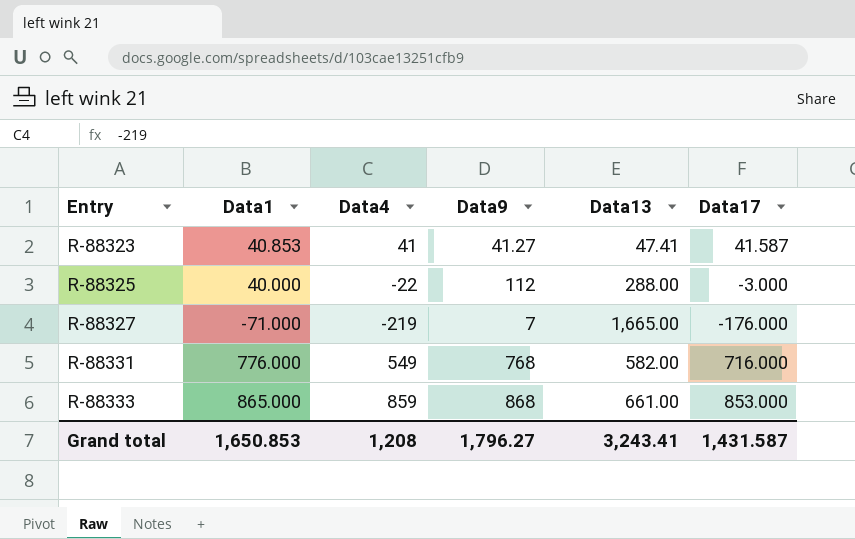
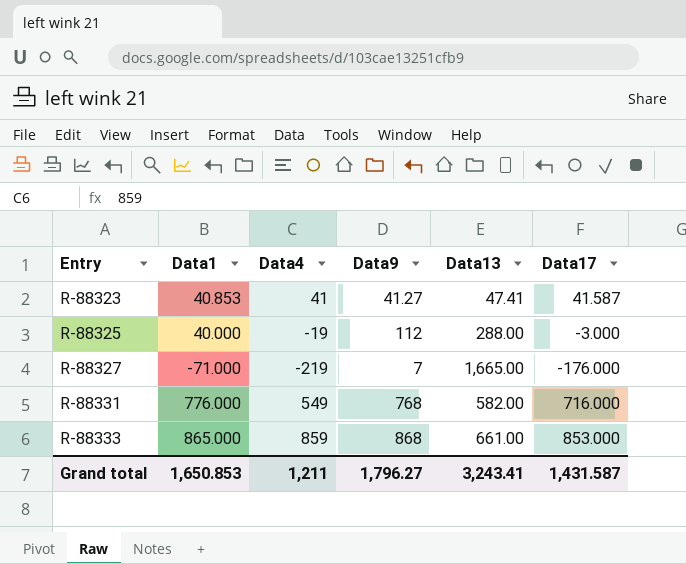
R-88325 | Data4: -22 -> -19
Grand total | Data4: 1,208 -> 1,211

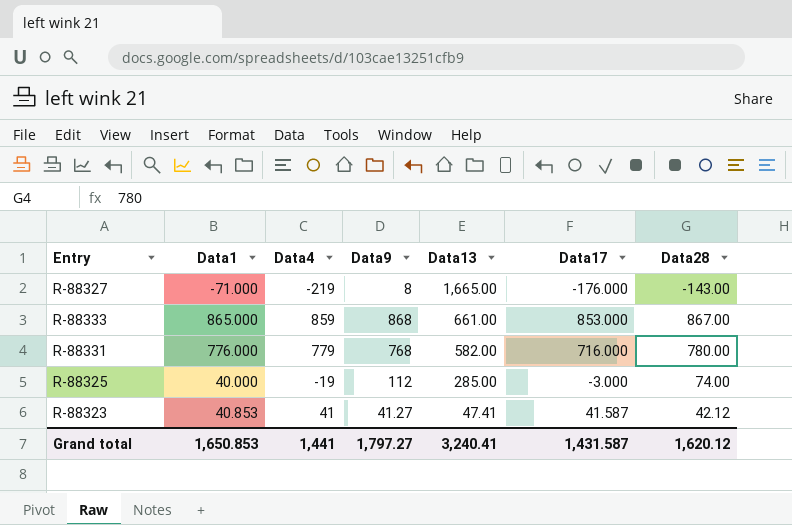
row order: Entry ascending -> Data13 descending
column Data28 | position: none -> 7
R-88327 | Data9: 7 -> 8
R-88331 | Data4: 549 -> 779
R-88325 | Data13: 288.00 -> 285.00
Grand total | Data4: 1,211 -> 1,441
Grand total | Data9: 1,796.27 -> 1,797.27
Grand total | Data13: 3,243.41 -> 3,240.41

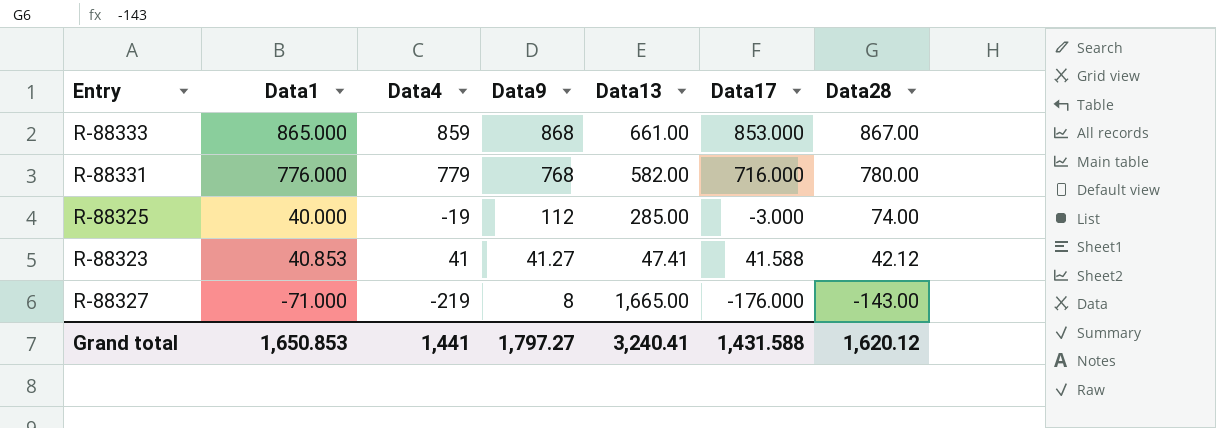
row order: Data13 descending -> Data9 descending
R-88323 | Data17: 41.587 -> 41.588
Grand total | Data17: 1,431.587 -> 1,431.588

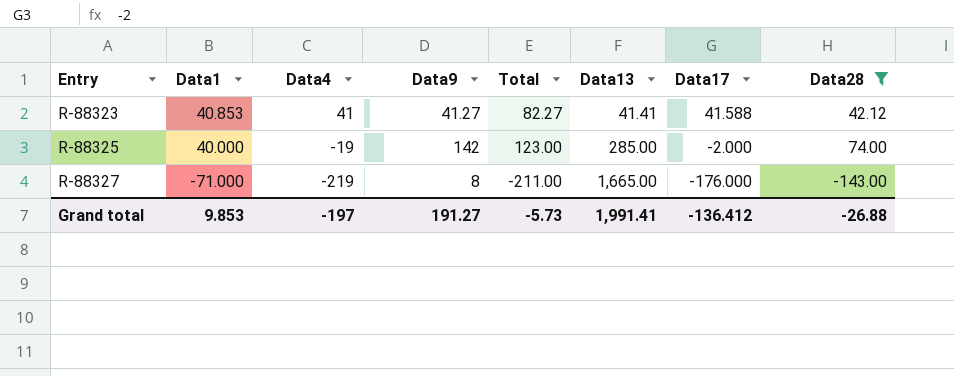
filter: none -> Data28 <= 74.00
row order: Data9 descending -> Entry ascending
column Total | formula: none -> [Data4] + [Data9]
R-88323 | Data13: 47.41 -> 41.41
R-88325 | Data9: 112 -> 142
R-88325 | Data17: -3.000 -> -2.000
Grand total | Data1: 1,650.853 -> 9.853
Grand total | Data4: 1,441 -> -197
Grand total | Data9: 1,797.27 -> 191.27
Grand total | Data13: 3,240.41 -> 1,991.41
Grand total | Data17: 1,431.588 -> -136.412
Grand total | Data28: 1,620.12 -> -26.88

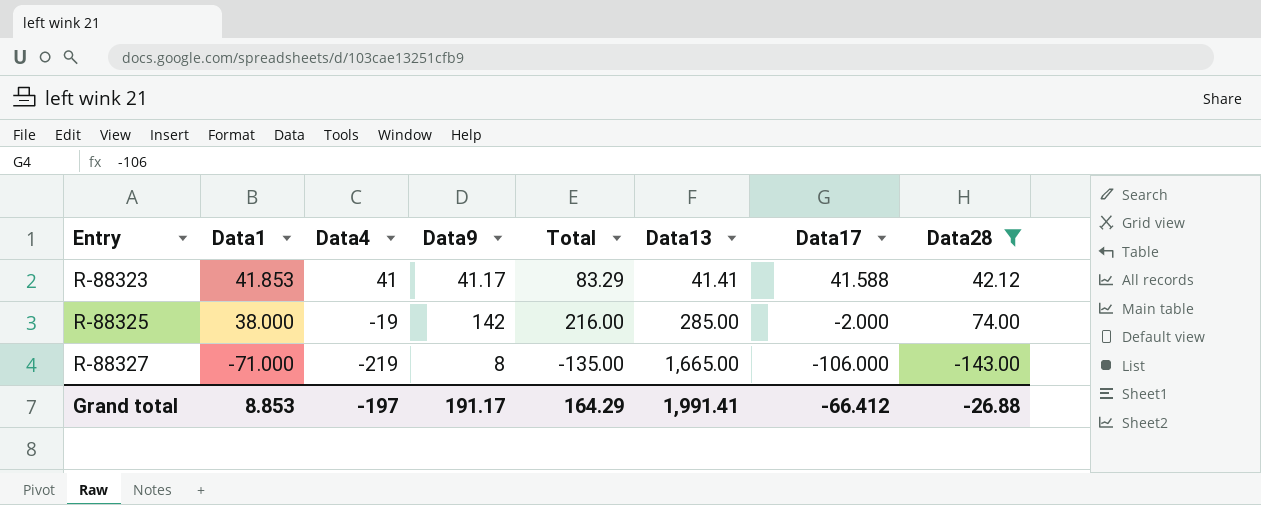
column Total | formula: [Data4] + [Data9] -> [Data9] + [Data28]
R-88323 | Data1: 40.853 -> 41.853
R-88323 | Data9: 41.27 -> 41.17
R-88325 | Data1: 40.000 -> 38.000
R-88327 | Data17: -176.000 -> -106.000
Grand total | Data1: 9.853 -> 8.853
Grand total | Data9: 191.27 -> 191.17
Grand total | Total: -5.73 -> 164.29
Grand total | Data17: -136.412 -> -66.412

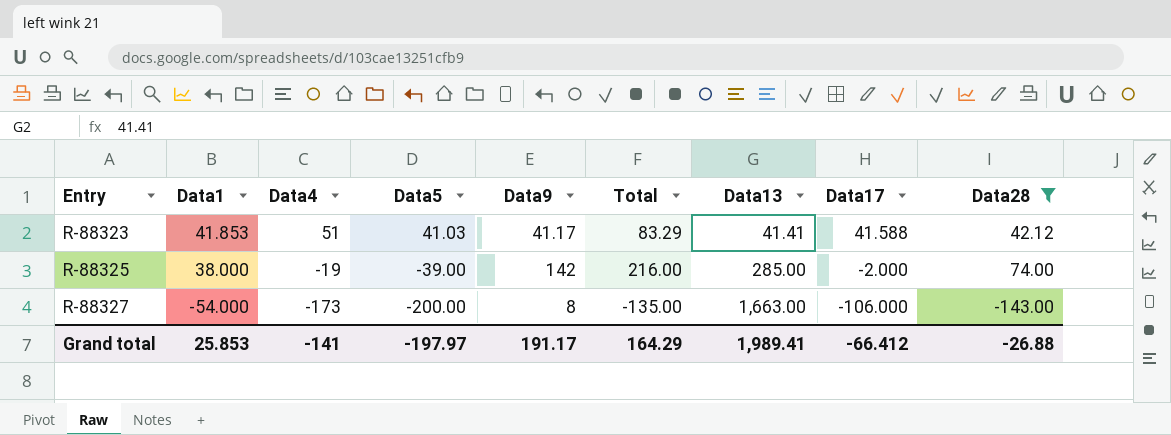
column Data5 | position: none -> 4
R-88323 | Data4: 41 -> 51
R-88327 | Data1: -71.000 -> -54.000
R-88327 | Data4: -219 -> -173
R-88327 | Data13: 1,665.00 -> 1,663.00
Grand total | Data1: 8.853 -> 25.853
Grand total | Data4: -197 -> -141
Grand total | Data13: 1,991.41 -> 1,989.41

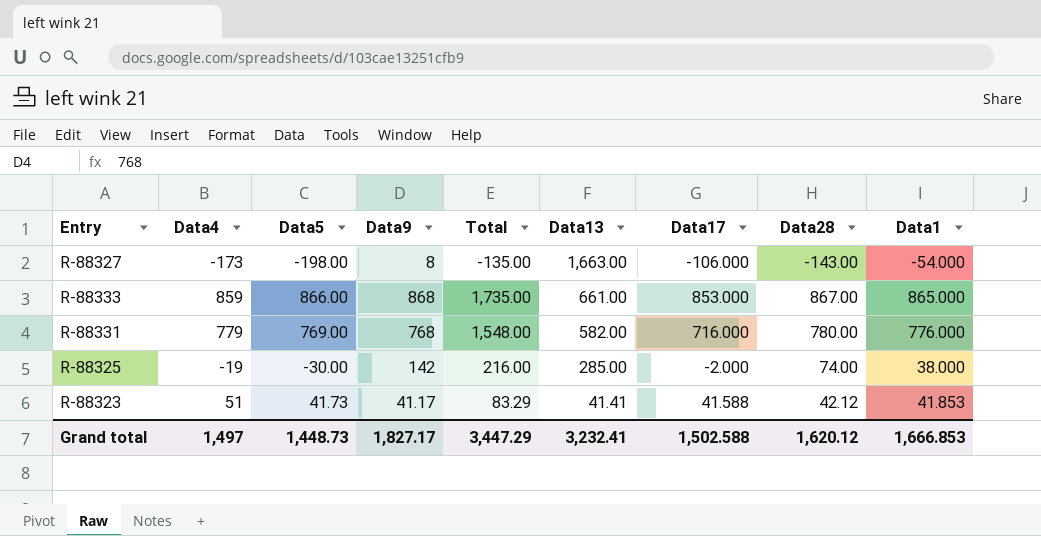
filter: Data28 <= 74.00 -> none
row order: Entry ascending -> Data13 descending
column Data1 | position: 2 -> 9
R-88327 | Data5: -200.00 -> -198.00
R-88325 | Data5: -39.00 -> -30.00
R-88323 | Data5: 41.03 -> 41.73
Grand total | Data4: -141 -> 1,497
Grand total | Data5: -197.97 -> 1,448.73
Grand total | Data9: 191.17 -> 1,827.17
Grand total | Total: 164.29 -> 3,447.29
Grand total | Data13: 1,989.41 -> 3,232.41
Grand total | Data17: -66.412 -> 1,502.588
Grand total | Data28: -26.88 -> 1,620.12
Grand total | Data1: 25.853 -> 1,666.853

